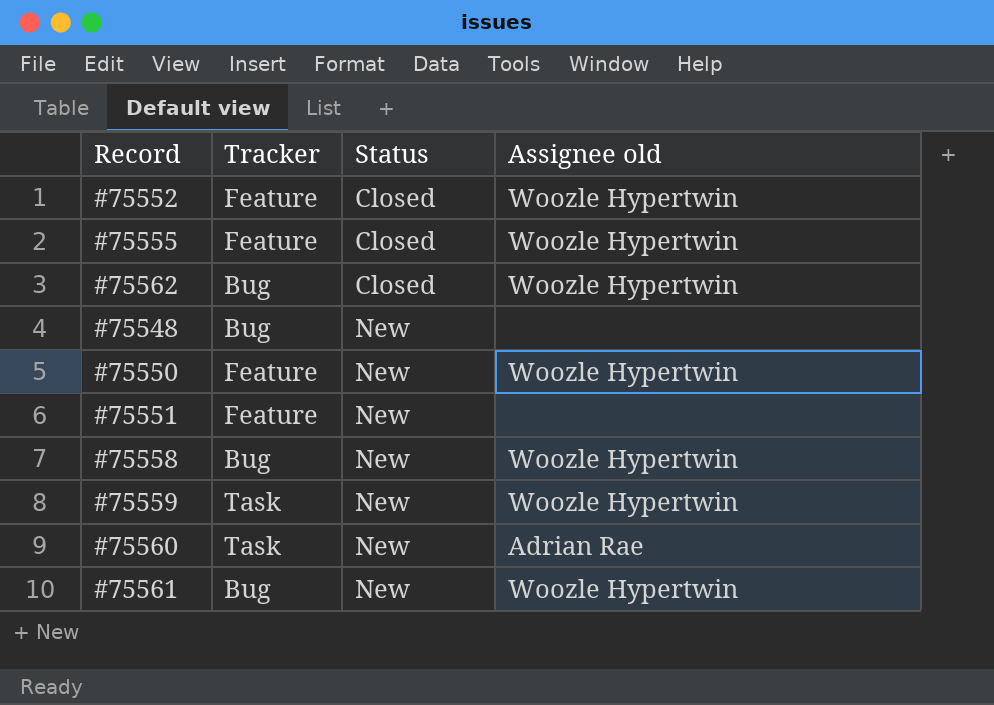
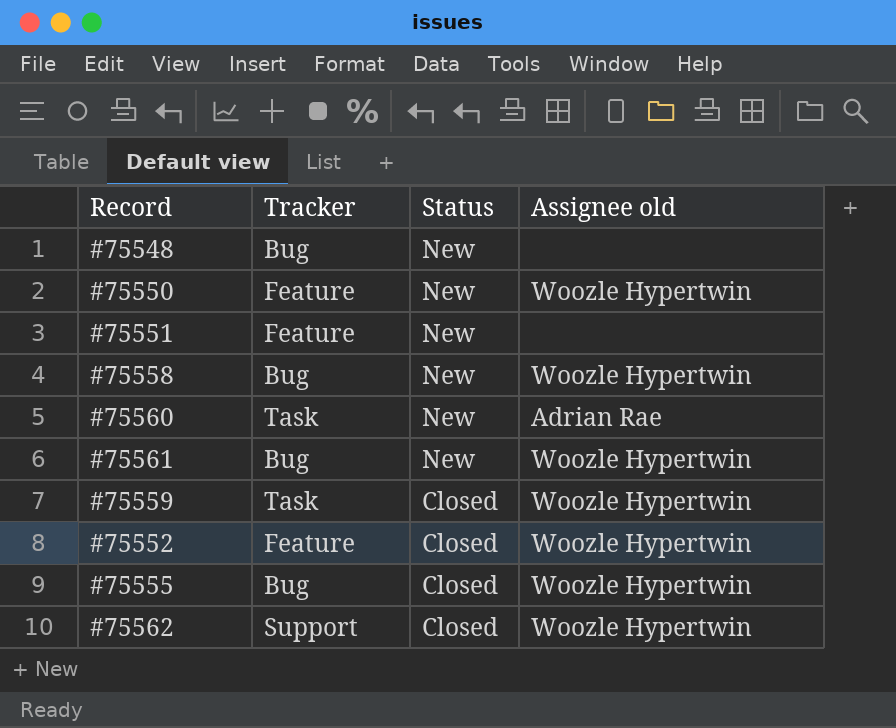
row order: Status ascending -> Status descending
#75559 | Status: New -> Closed
#75555 | Tracker: Feature -> Bug
#75562 | Tracker: Bug -> Support

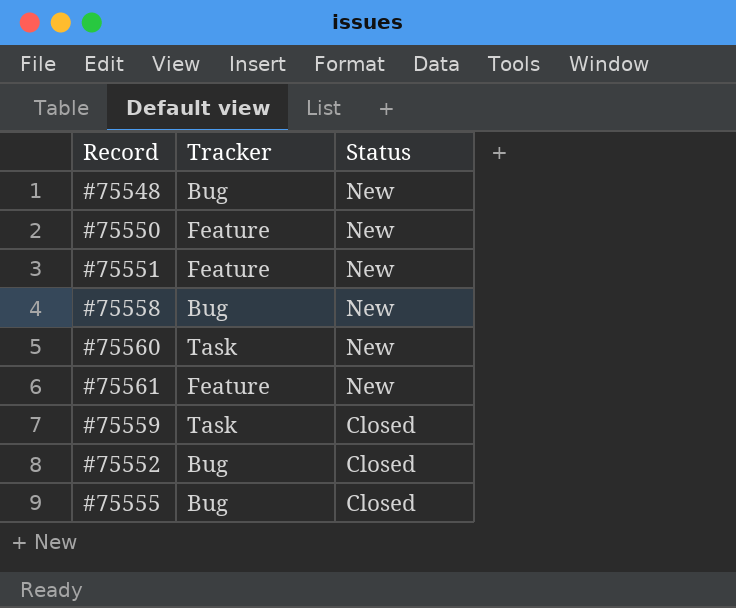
column Assignee old | position: 4 -> none
row #75562: Support | Closed | Woozle Hypertwin -> none
#75561 | Tracker: Bug -> Feature
#75552 | Tracker: Feature -> Bug

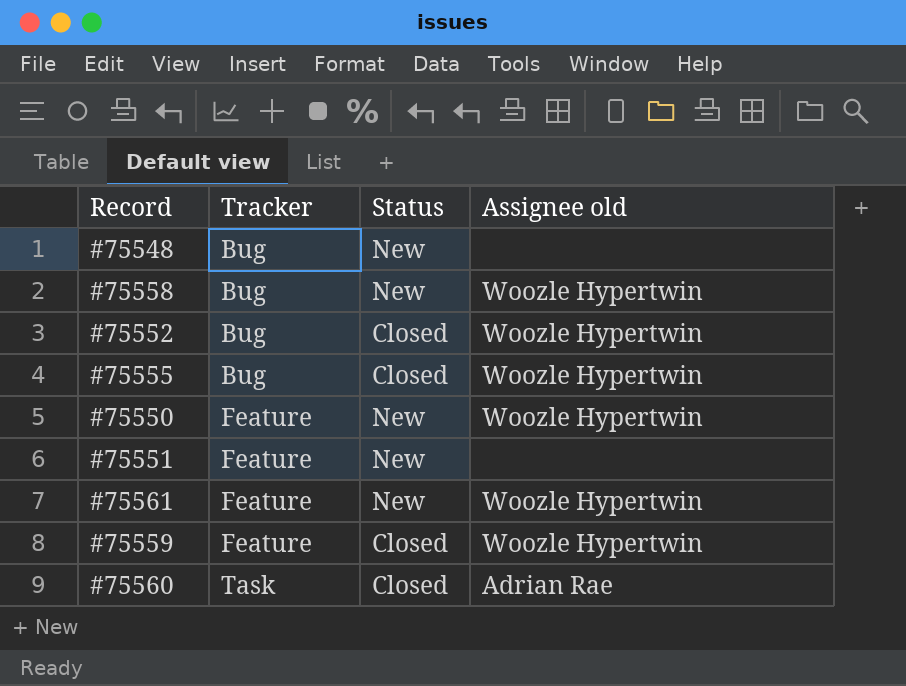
row order: Status descending -> Tracker ascending
column Assignee old | position: none -> 4
#75559 | Tracker: Task -> Feature
#75560 | Status: New -> Closed

